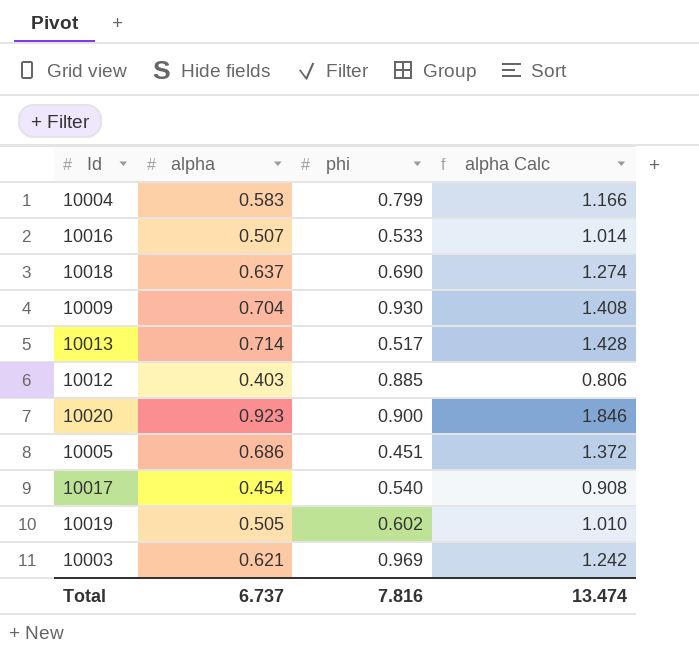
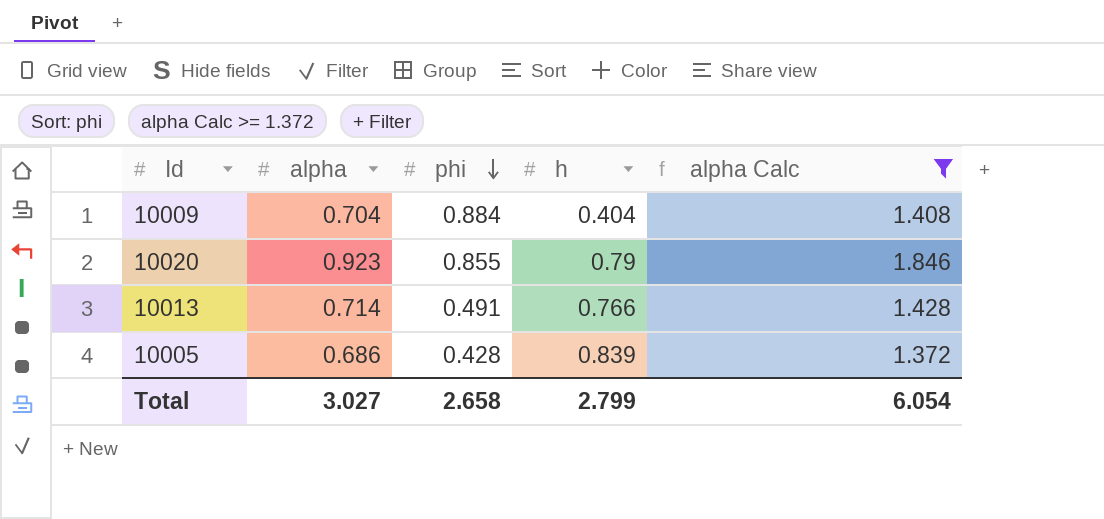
filter: none -> alpha Calc >= 1.372
row order: none -> phi descending
column h | position: none -> 4
10009 | phi: 0.930 -> 0.884
10020 | phi: 0.900 -> 0.855
10013 | phi: 0.517 -> 0.491
10005 | phi: 0.451 -> 0.428
Total | alpha: 6.737 -> 3.027
Total | phi: 7.816 -> 2.658
Total | alpha Calc: 13.474 -> 6.054

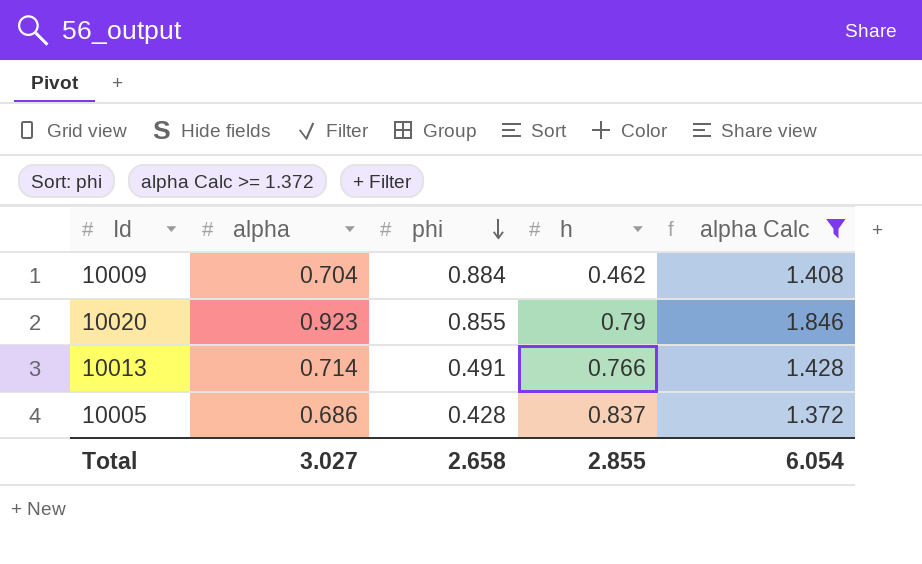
10009 | h: 0.404 -> 0.462
10005 | h: 0.839 -> 0.837
Total | h: 2.799 -> 2.855

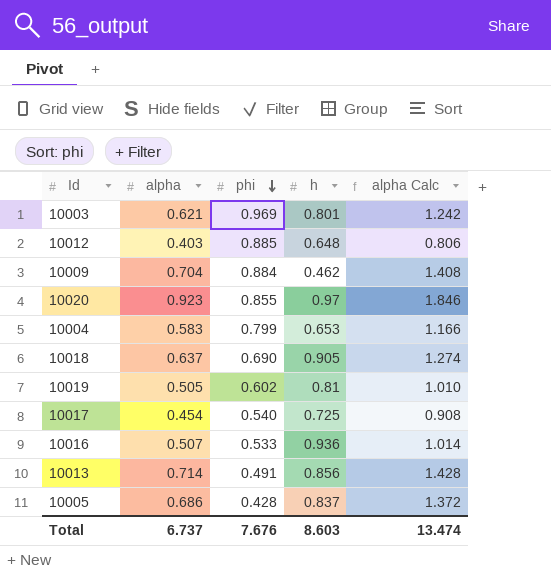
filter: alpha Calc >= 1.372 -> none
10020 | h: 0.79 -> 0.97
10013 | h: 0.766 -> 0.856
Total | alpha: 3.027 -> 6.737
Total | phi: 2.658 -> 7.676
Total | h: 2.855 -> 8.603
Total | alpha Calc: 6.054 -> 13.474

